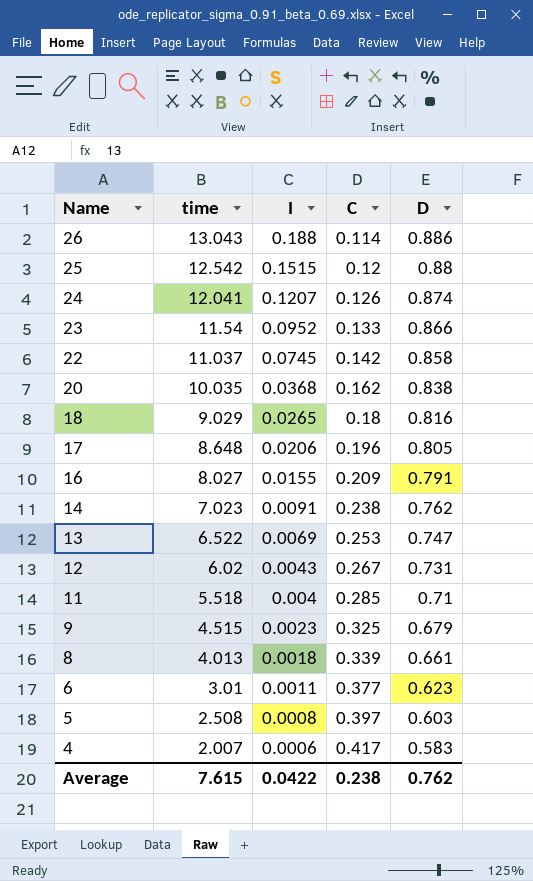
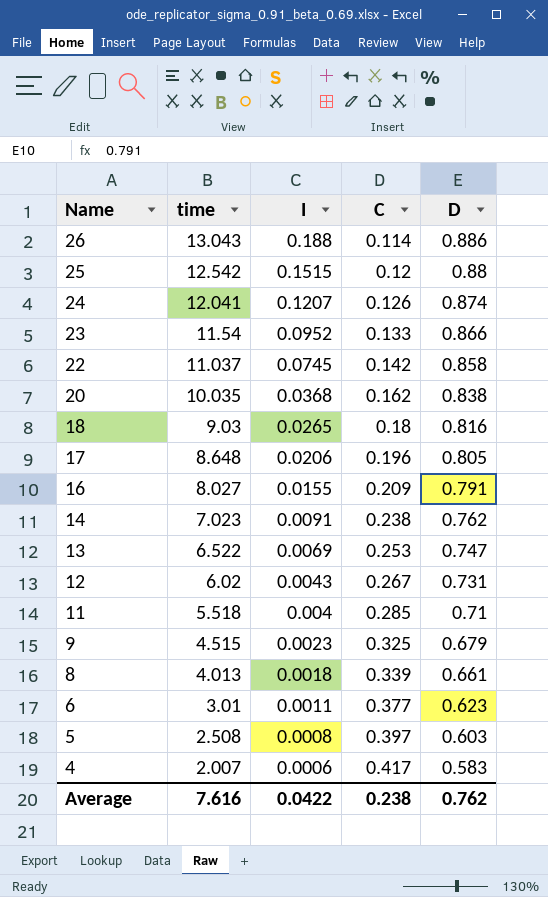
18 | time: 9.029 -> 9.03
Average | time: 7.615 -> 7.616

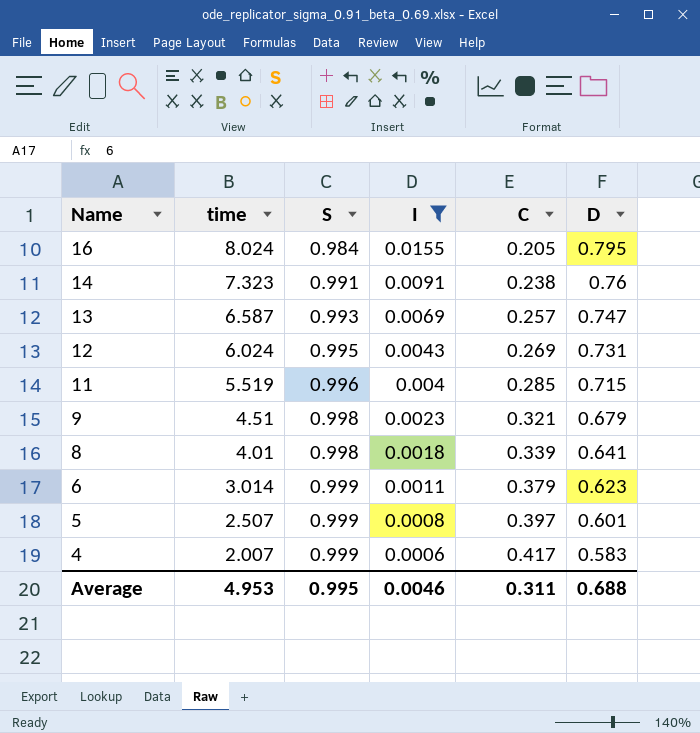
filter: none -> I <= 0.0155
column S | position: none -> 3
16 | time: 8.027 -> 8.024
16 | C: 0.209 -> 0.205
16 | D: 0.791 -> 0.795
14 | time: 7.023 -> 7.323
14 | D: 0.762 -> 0.76
13 | time: 6.522 -> 6.587
13 | C: 0.253 -> 0.257
12 | time: 6.02 -> 6.024
12 | C: 0.267 -> 0.269
11 | time: 5.518 -> 5.519
11 | D: 0.71 -> 0.715
9 | time: 4.515 -> 4.51
9 | C: 0.325 -> 0.321
8 | time: 4.013 -> 4.01
8 | D: 0.661 -> 0.641
6 | time: 3.01 -> 3.014
6 | C: 0.377 -> 0.379
5 | time: 2.508 -> 2.507
5 | D: 0.603 -> 0.601
Average | time: 7.616 -> 4.953
Average | I: 0.0422 -> 0.0046
Average | C: 0.238 -> 0.311
Average | D: 0.762 -> 0.688

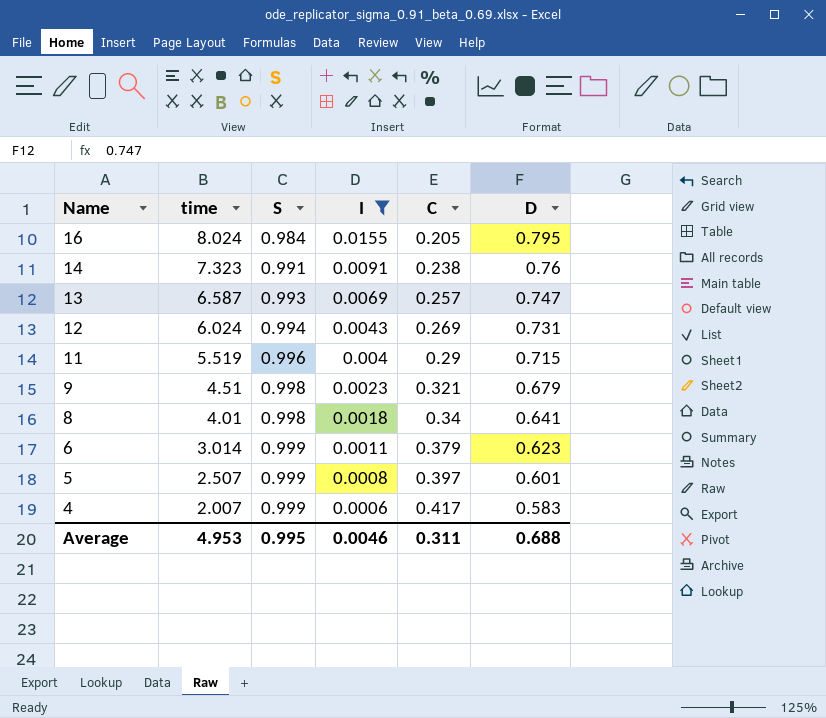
12 | S: 0.995 -> 0.994
11 | C: 0.285 -> 0.29
8 | C: 0.339 -> 0.34

